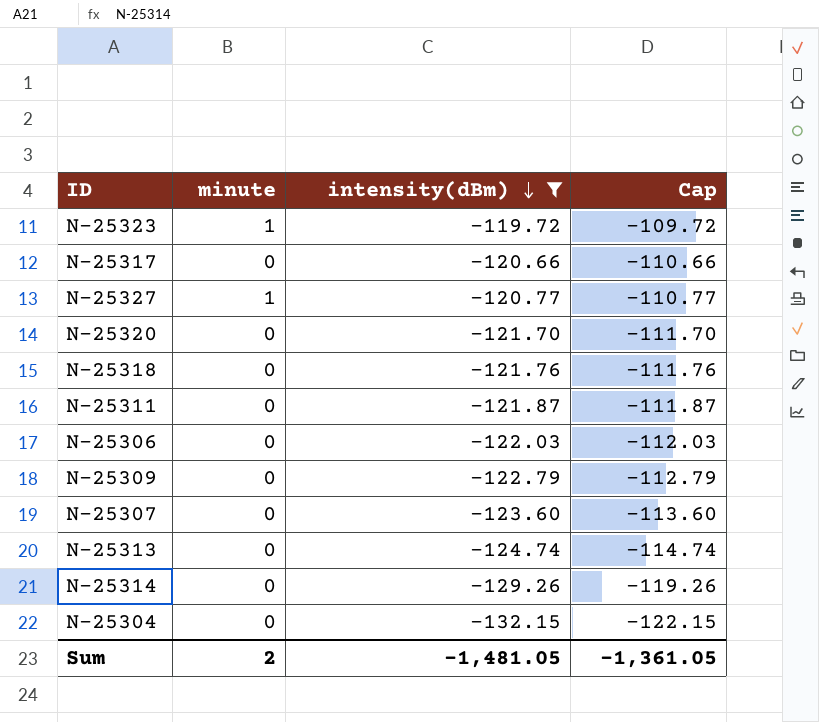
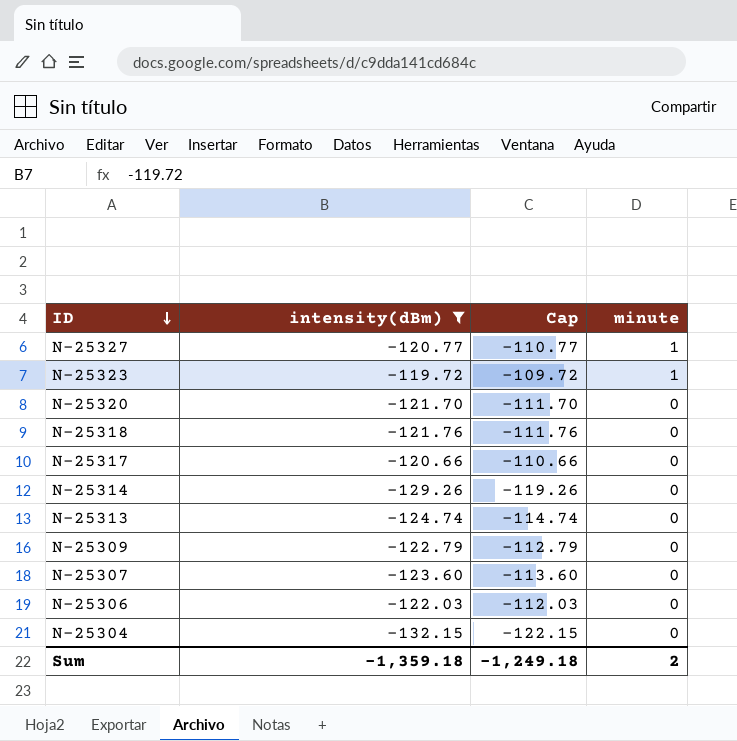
row order: intensity(dBm) descending -> ID descending
column minute | position: 2 -> 4
row N-25311: 0 | -121.87 | -111.87 -> none
Sum | intensity(dBm): -1,481.05 -> -1,359.18
Sum | Cap: -1,361.05 -> -1,249.18

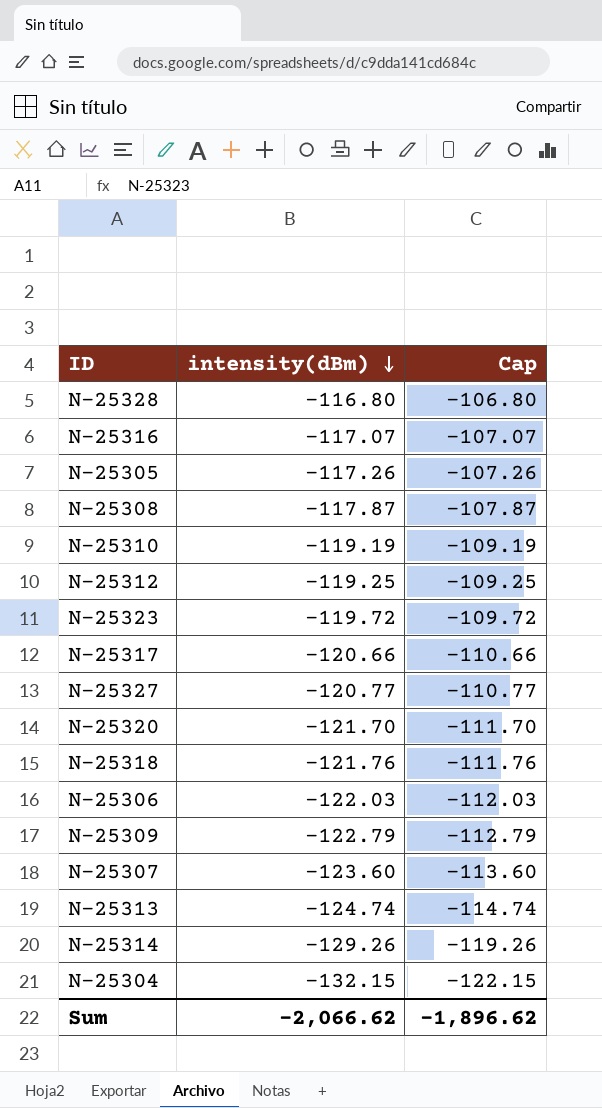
filter: intensity(dBm) <= -119.72 -> none
row order: ID descending -> intensity(dBm) descending
column minute | position: 4 -> none
Sum | intensity(dBm): -1,359.18 -> -2,066.62
Sum | Cap: -1,249.18 -> -1,896.62

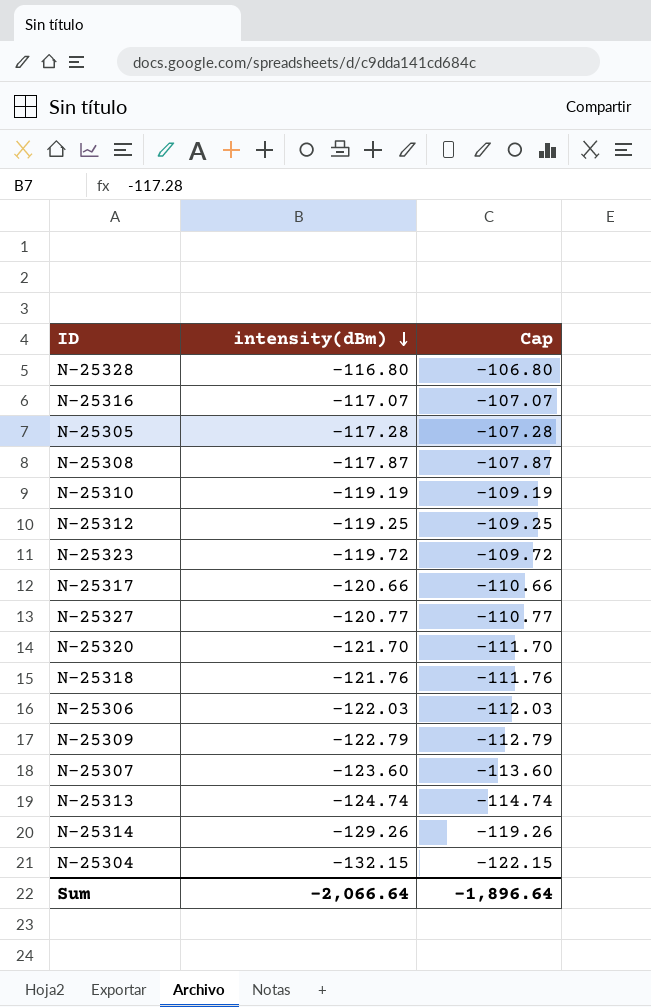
N-25305 | intensity(dBm): -117.26 -> -117.28
N-25305 | Cap: -107.26 -> -107.28
Sum | intensity(dBm): -2,066.62 -> -2,066.64
Sum | Cap: -1,896.62 -> -1,896.64

